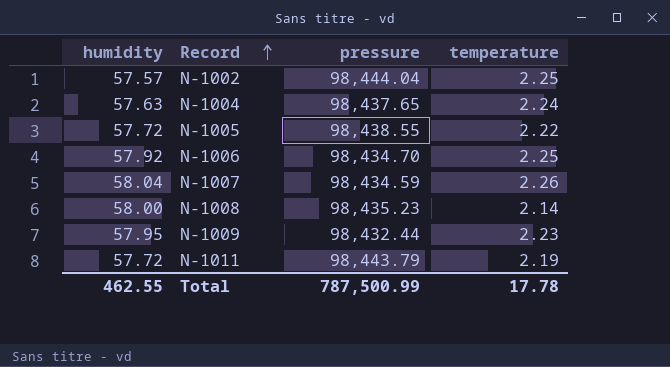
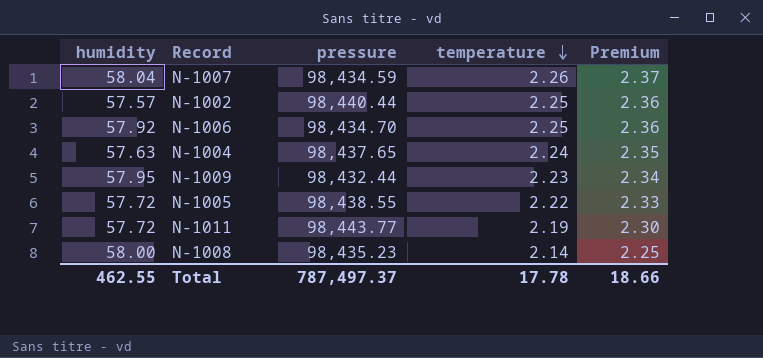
row order: Record ascending -> temperature descending
column Premium | formula: none -> [temperature] * 1.05
N-1002 | pressure: 98,444.04 -> 98,440.44
N-1011 | pressure: 98,443.79 -> 98,443.77
Total | pressure: 787,500.99 -> 787,497.37

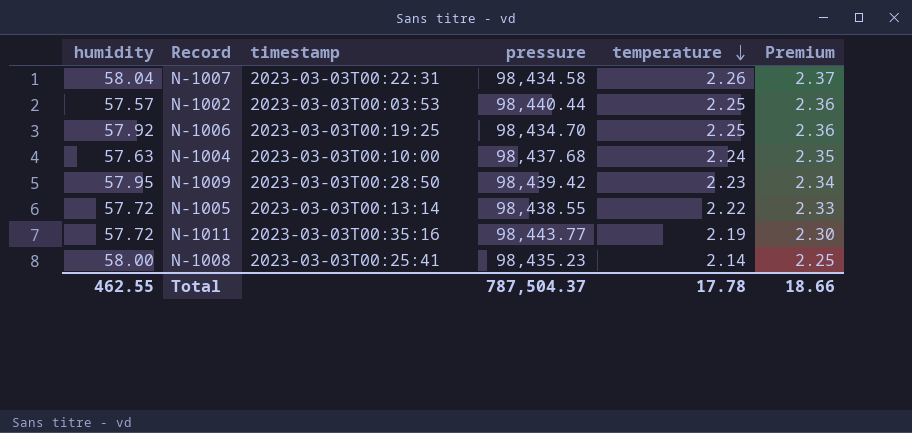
column timestamp | position: none -> 3
N-1007 | pressure: 98,434.59 -> 98,434.58
N-1004 | pressure: 98,437.65 -> 98,437.68
N-1009 | pressure: 98,432.44 -> 98,439.42
Total | pressure: 787,497.37 -> 787,504.37

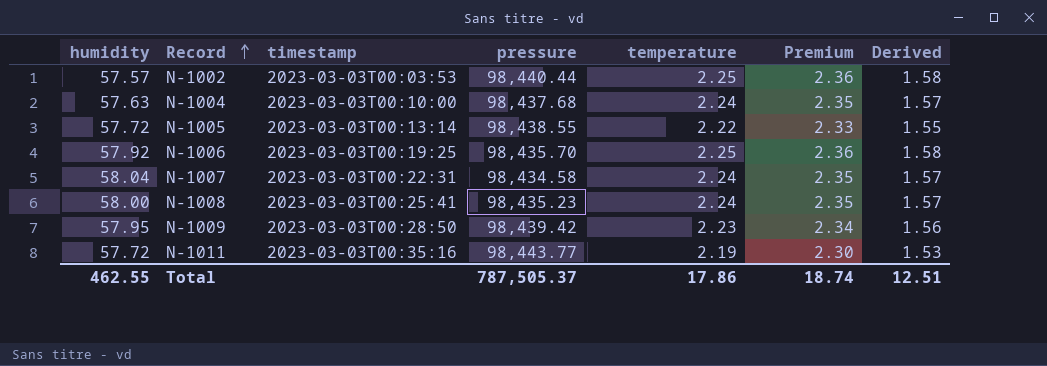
row order: temperature descending -> Record ascending
column Derived | formula: none -> [temperature] * 0.7
N-1006 | pressure: 98,434.70 -> 98,435.70
N-1007 | temperature: 2.26 -> 2.24
N-1007 | Premium: 2.37 -> 2.35
N-1008 | temperature: 2.14 -> 2.24
N-1008 | Premium: 2.25 -> 2.35
Total | pressure: 787,504.37 -> 787,505.37
Total | temperature: 17.78 -> 17.86
Total | Premium: 18.66 -> 18.74

